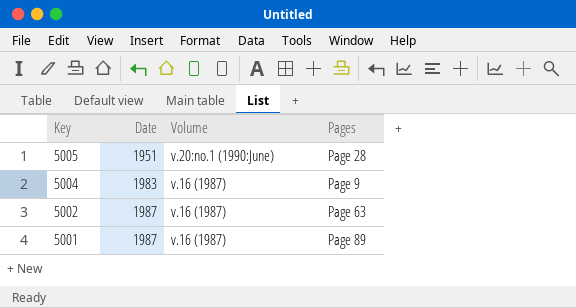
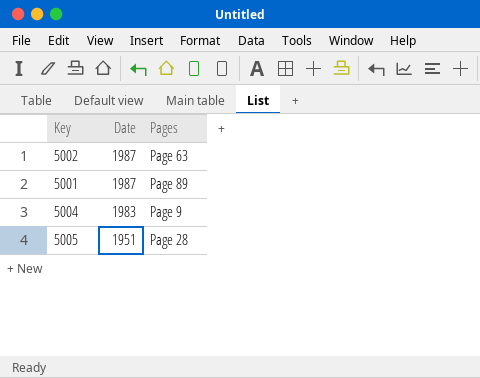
row order: Key descending -> Date descending
column Volume | position: 3 -> none

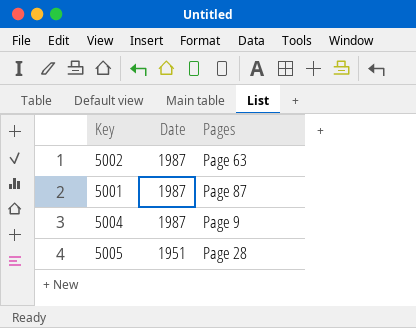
5001 | Pages: Page 89 -> Page 87
5004 | Date: 1983 -> 1987

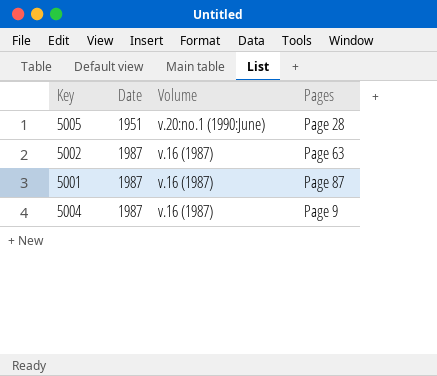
row order: Date descending -> Date ascending
column Volume | position: none -> 3

